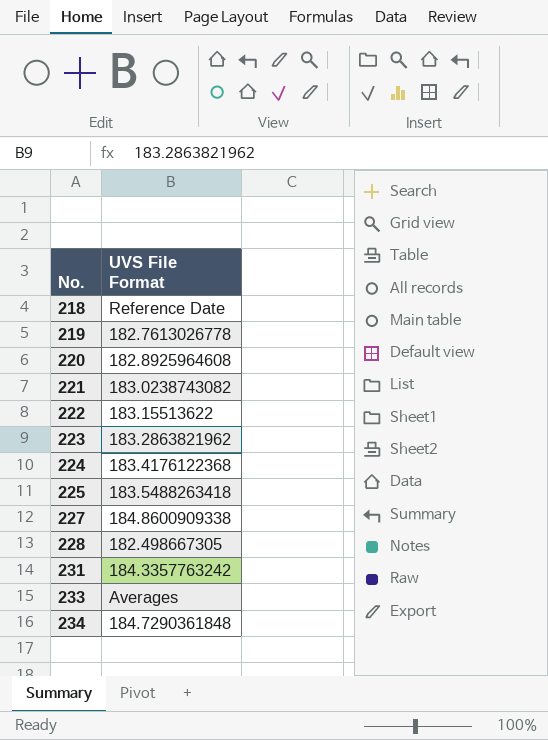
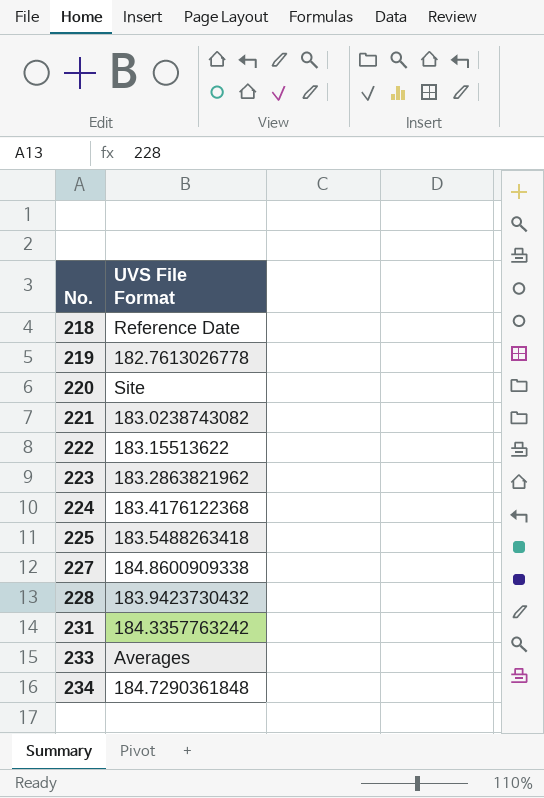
220 | UVS File Format: 182.8925964608 -> Site
228 | UVS File Format: 182.498667305 -> 183.9423730432

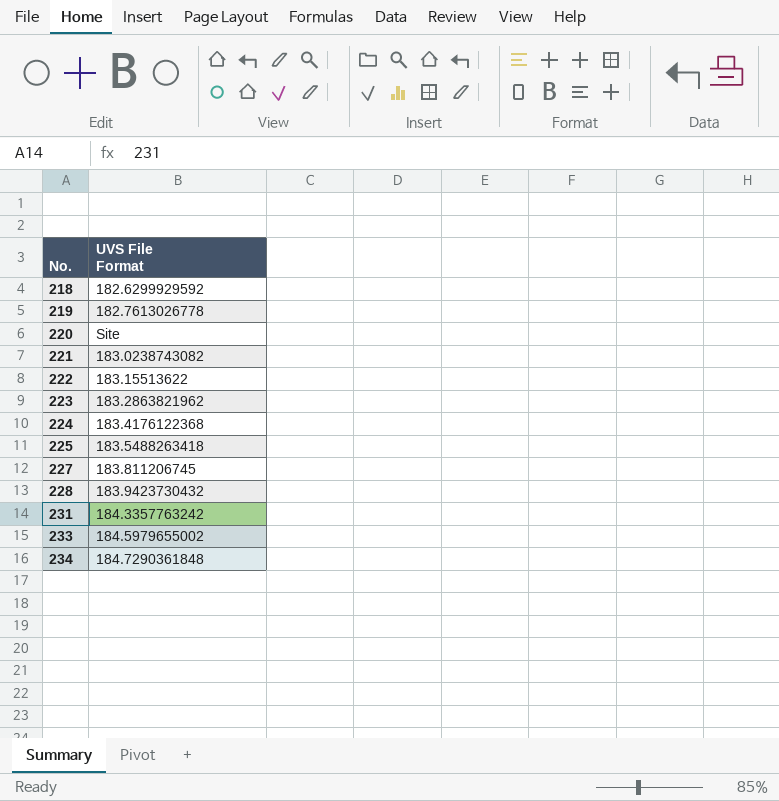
218 | UVS File Format: Reference Date -> 182.6299929592
227 | UVS File Format: 184.8600909338 -> 183.811206745
233 | UVS File Format: Averages -> 184.5979655002

